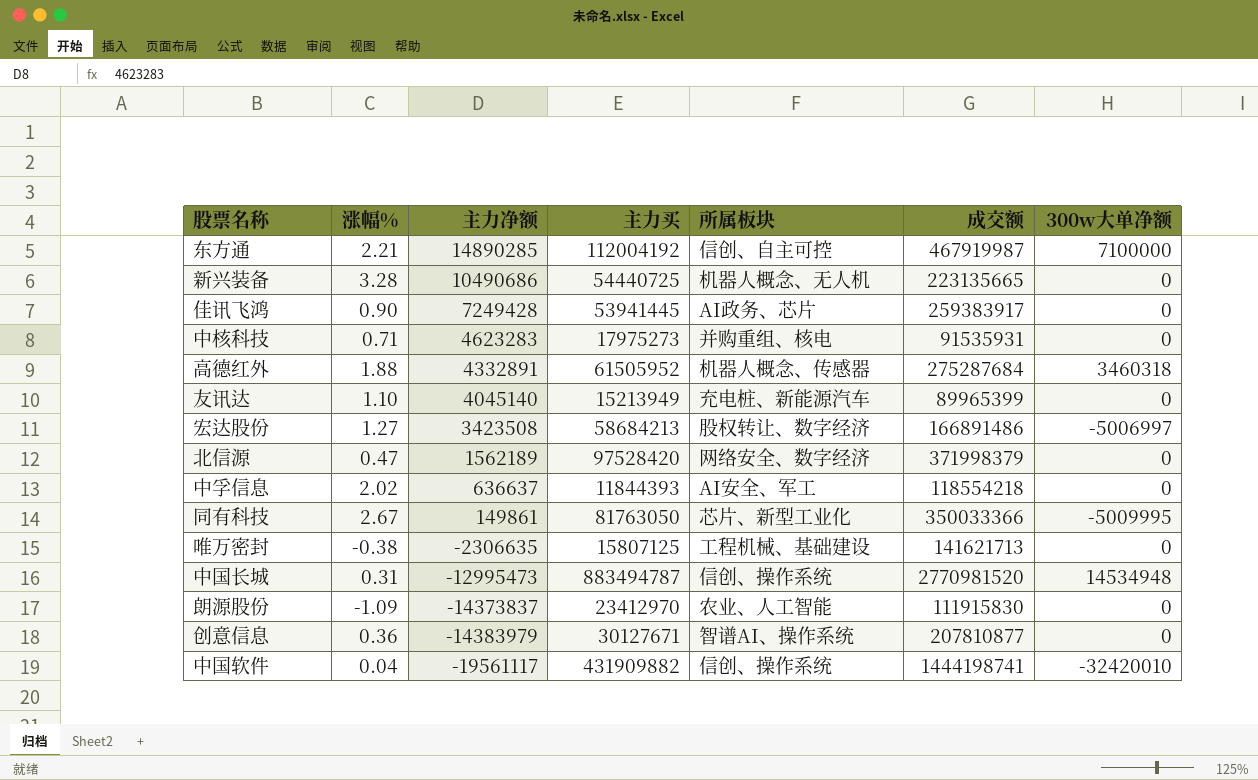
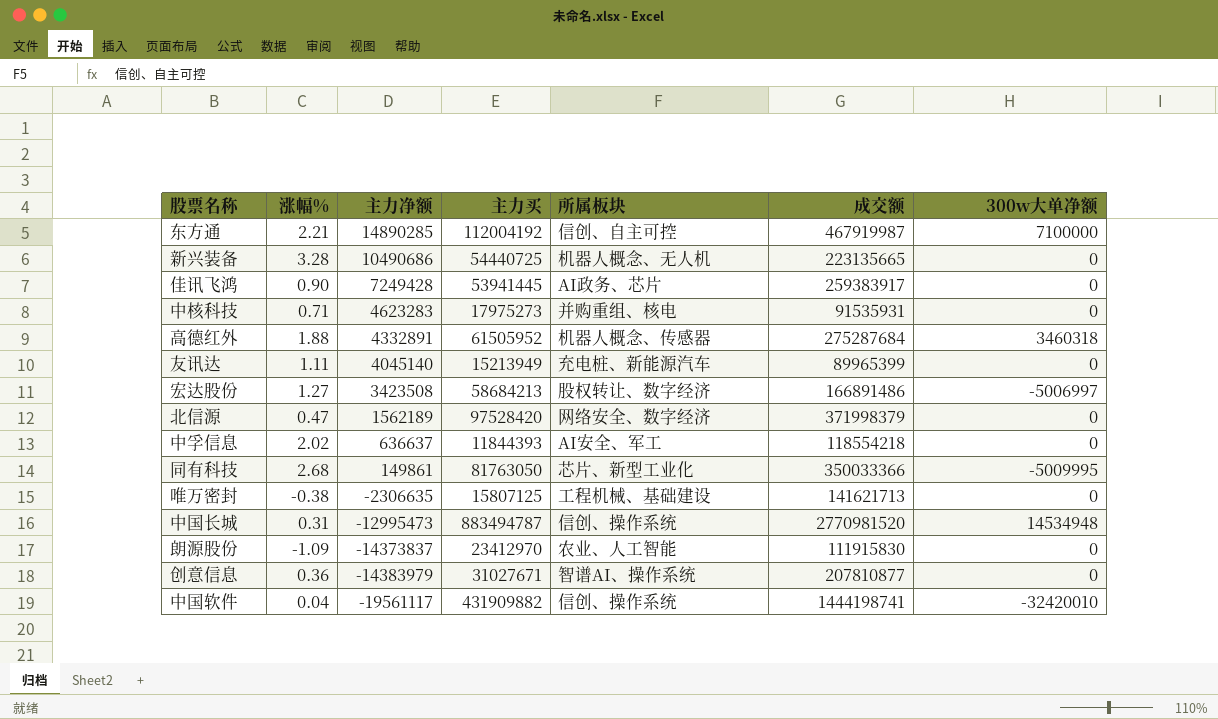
友讯达 | 涨幅%: 1.10 -> 1.11
同有科技 | 涨幅%: 2.67 -> 2.68
创意信息 | 主力买: 30127671 -> 31027671

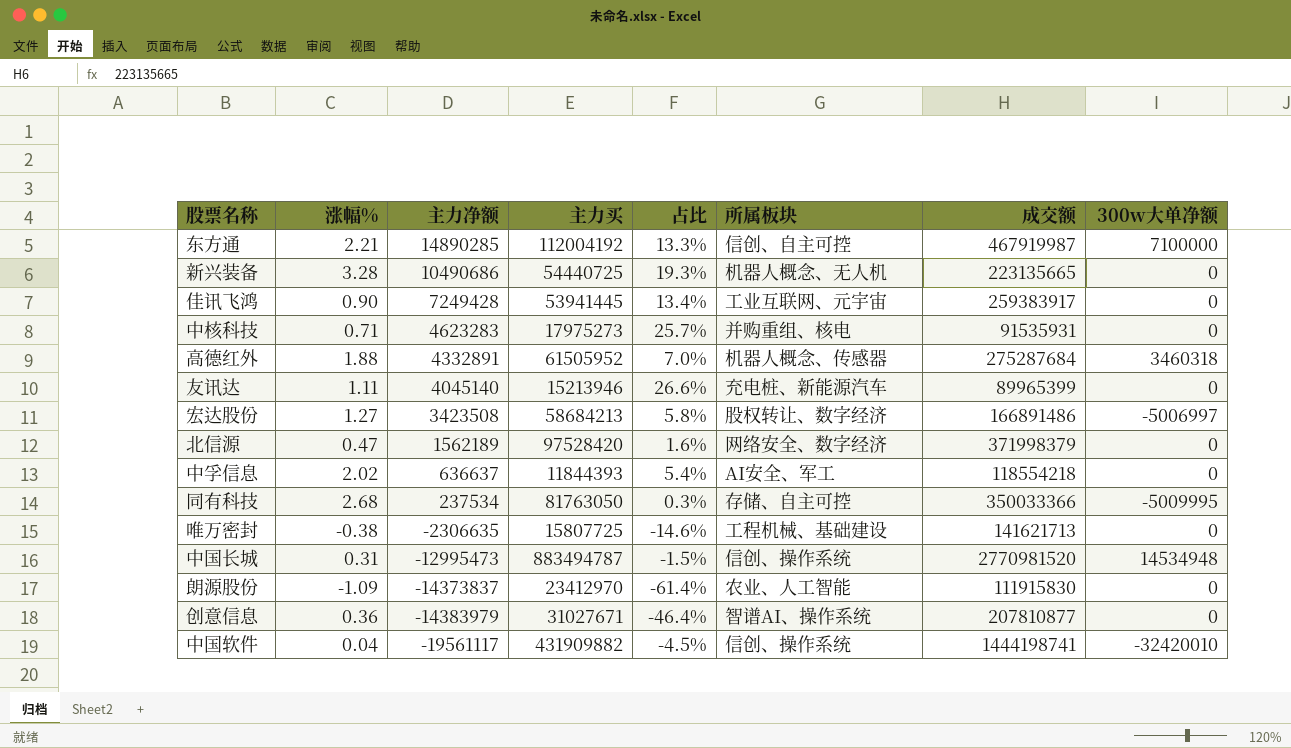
column 占比 | formula: none -> [主力净额] / [主力买]
佳讯飞鸿 | 所属板块: AI政务、芯片 -> 工业互联网、元宇宙
友讯达 | 主力买: 15213949 -> 15213946
同有科技 | 主力净额: 149861 -> 237534
同有科技 | 所属板块: 芯片、新型工业化 -> 存储、自主可控
唯万密封 | 主力买: 15807125 -> 15807725

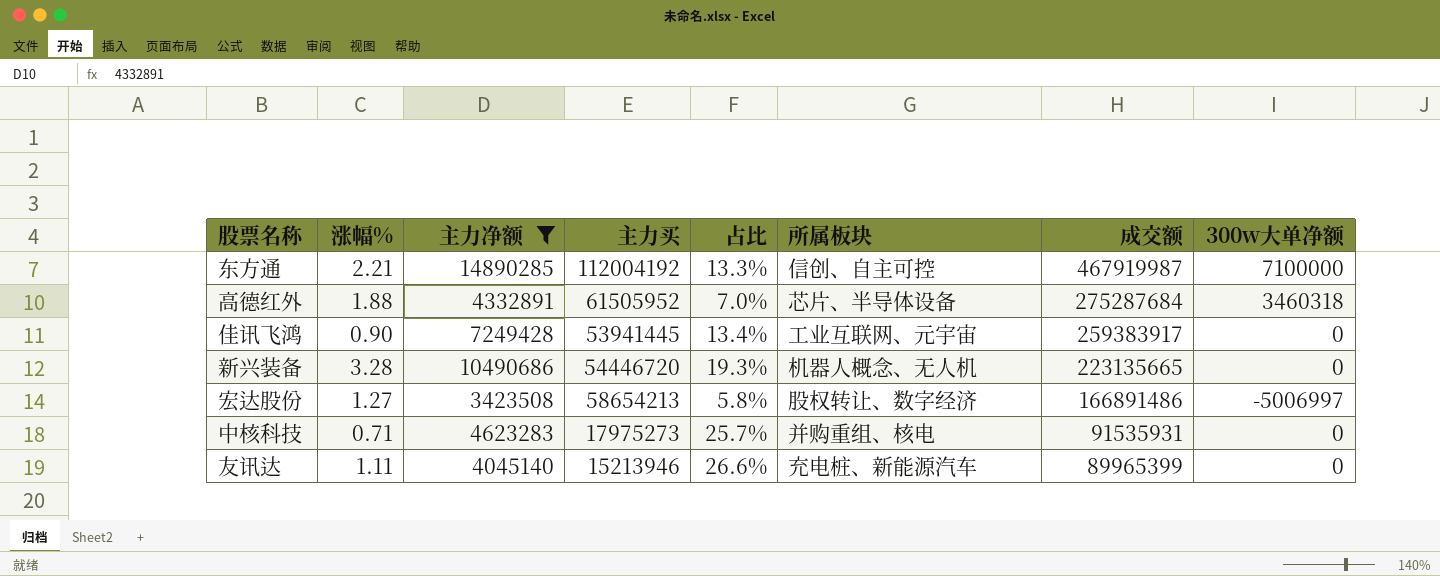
filter: none -> 主力净额 >= 3423508
row order: 主力净额 descending -> 成交额 descending
高德红外 | 所属板块: 机器人概念、传感器 -> 芯片、半导体设备
新兴装备 | 主力买: 54440725 -> 54446720
宏达股份 | 主力买: 58684213 -> 58654213

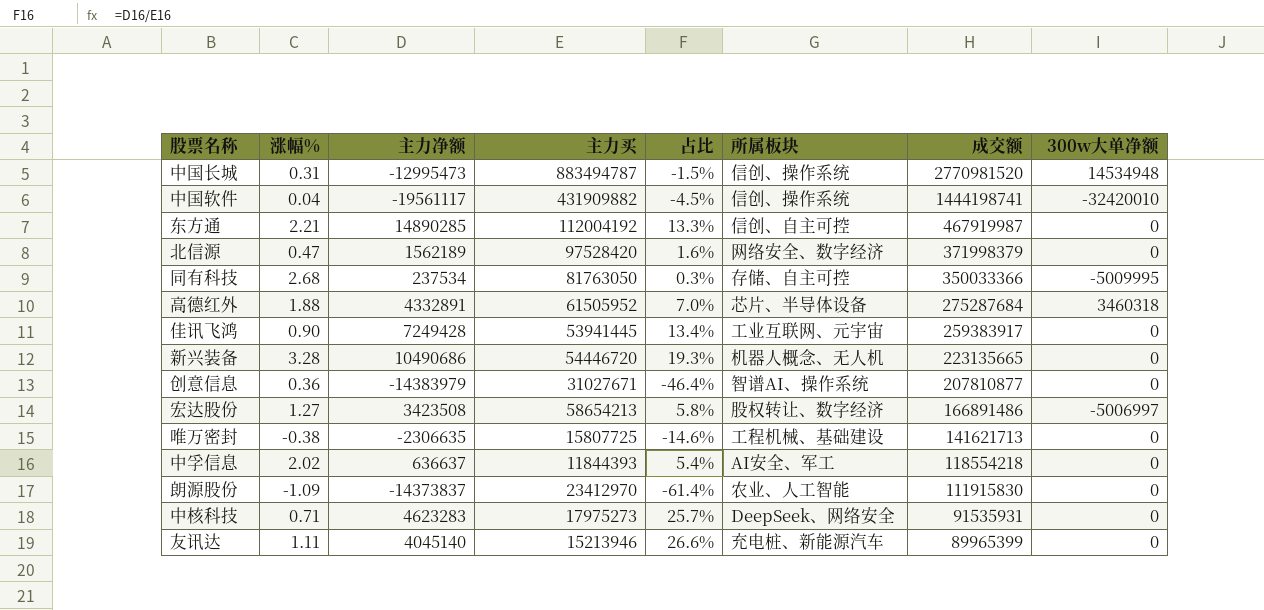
filter: 主力净额 >= 3423508 -> none
东方通 | 300w大单净额: 7100000 -> 0
中核科技 | 所属板块: 并购重组、核电 -> DeepSeek、网络安全

